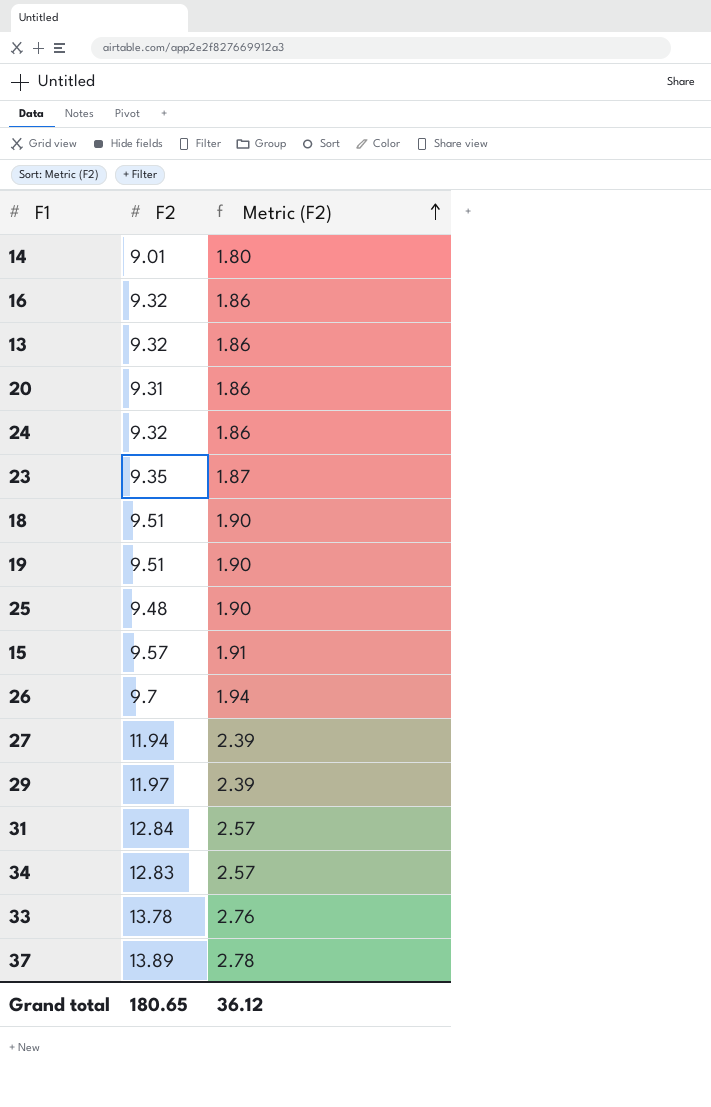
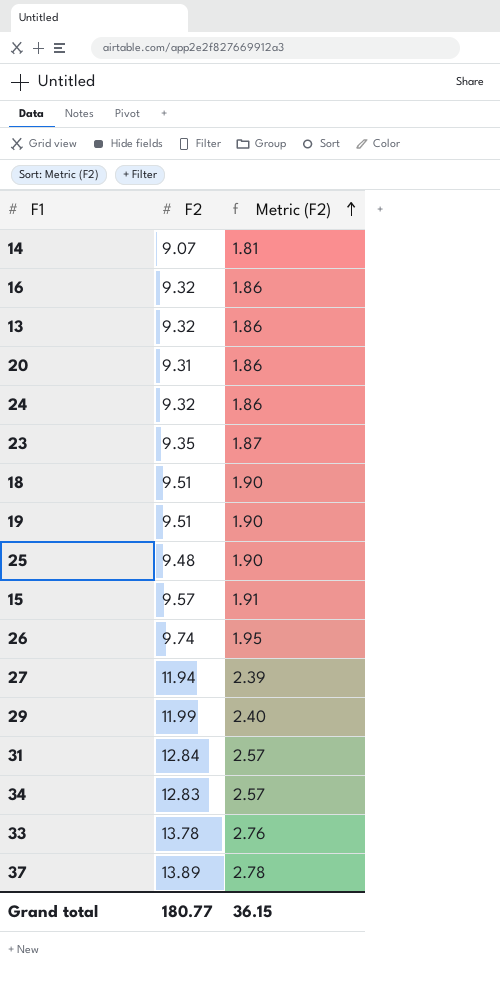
14 | F2: 9.01 -> 9.07
14 | Metric (F2): 1.80 -> 1.81
26 | F2: 9.7 -> 9.74
26 | Metric (F2): 1.94 -> 1.95
29 | F2: 11.97 -> 11.99
29 | Metric (F2): 2.39 -> 2.40
Grand total | F2: 180.65 -> 180.77
Grand total | Metric (F2): 36.12 -> 36.15

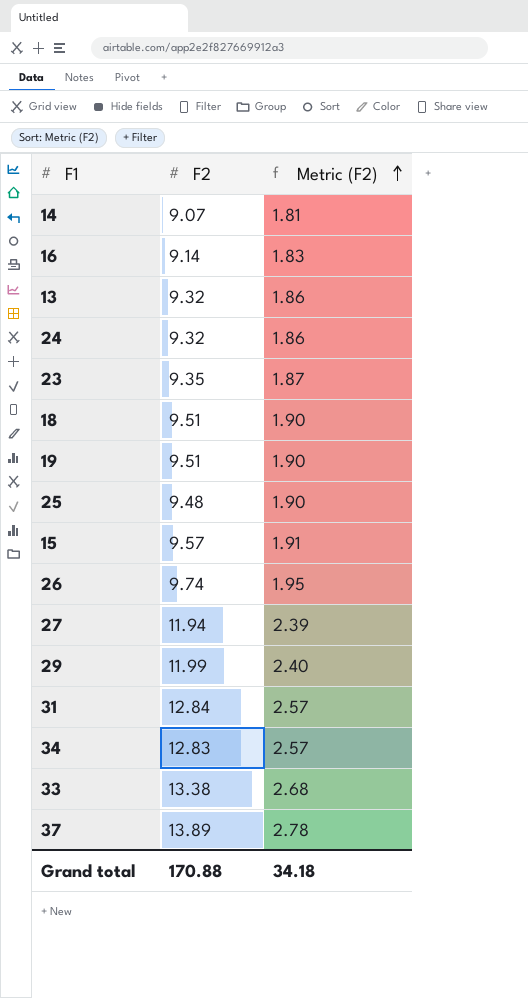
row 20: 9.31 | 1.86 -> none
16 | F2: 9.32 -> 9.14
16 | Metric (F2): 1.86 -> 1.83
33 | F2: 13.78 -> 13.38
33 | Metric (F2): 2.76 -> 2.68
Grand total | F2: 180.77 -> 170.88
Grand total | Metric (F2): 36.15 -> 34.18

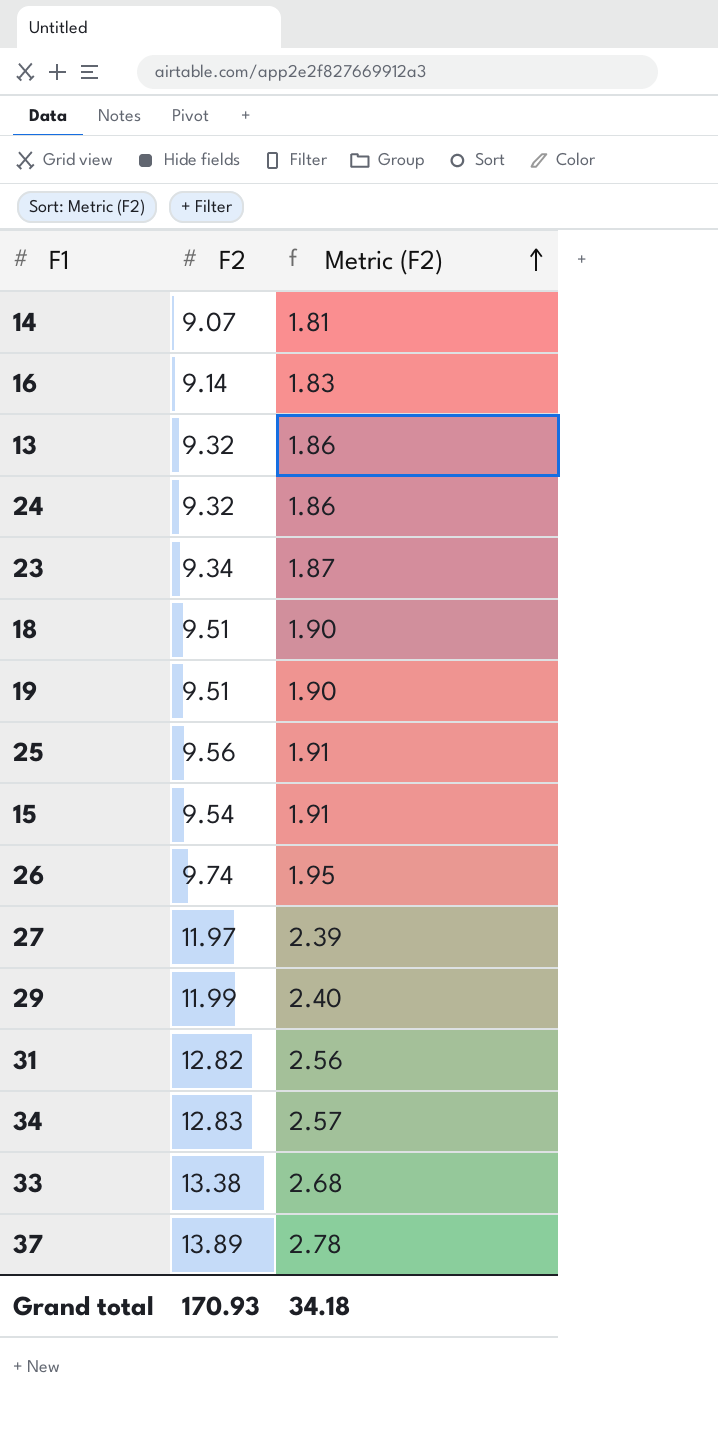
23 | F2: 9.35 -> 9.34
25 | F2: 9.48 -> 9.56
25 | Metric (F2): 1.90 -> 1.91
15 | F2: 9.57 -> 9.54
27 | F2: 11.94 -> 11.97
31 | F2: 12.84 -> 12.82
31 | Metric (F2): 2.57 -> 2.56
Grand total | F2: 170.88 -> 170.93

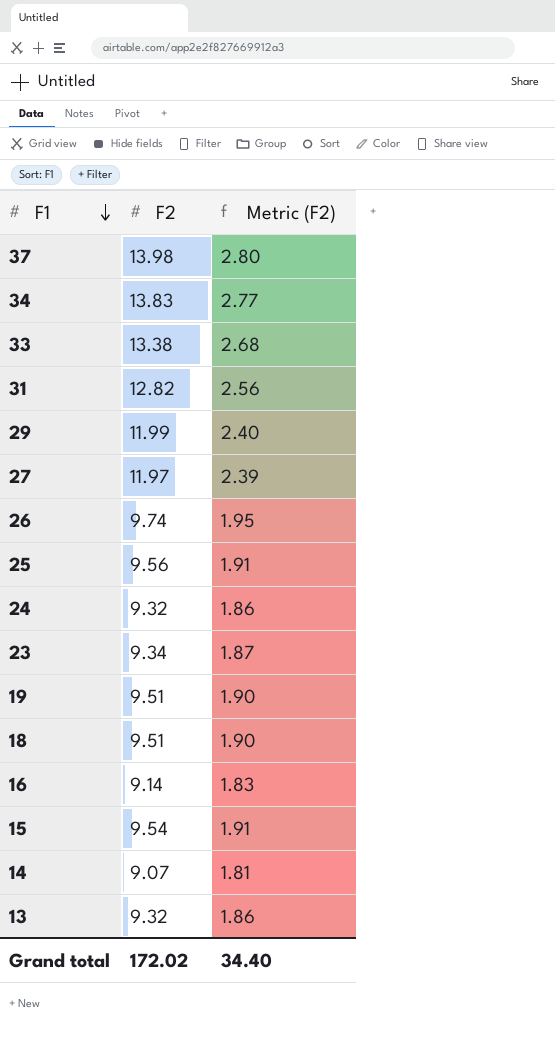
row order: Metric (F2) ascending -> F1 descending
37 | F2: 13.89 -> 13.98
37 | Metric (F2): 2.78 -> 2.80
34 | F2: 12.83 -> 13.83
34 | Metric (F2): 2.57 -> 2.77
Grand total | F2: 170.93 -> 172.02
Grand total | Metric (F2): 34.18 -> 34.40

